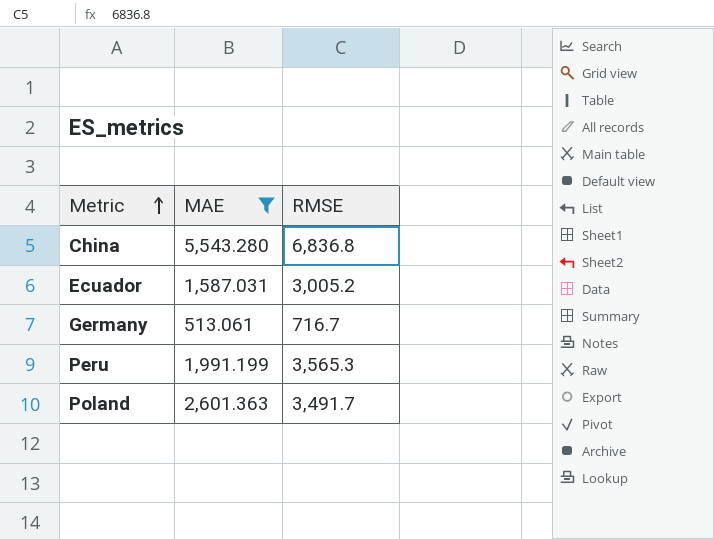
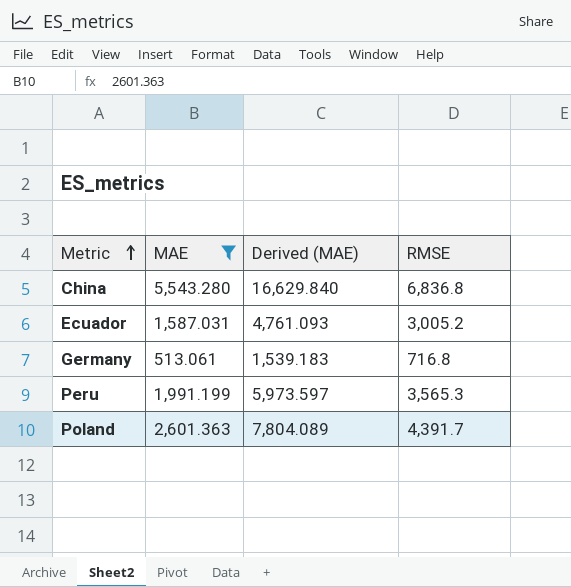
column Derived (MAE) | formula: none -> [MAE] * 3
Germany | RMSE: 716.7 -> 716.8
Poland | RMSE: 3,491.7 -> 4,391.7

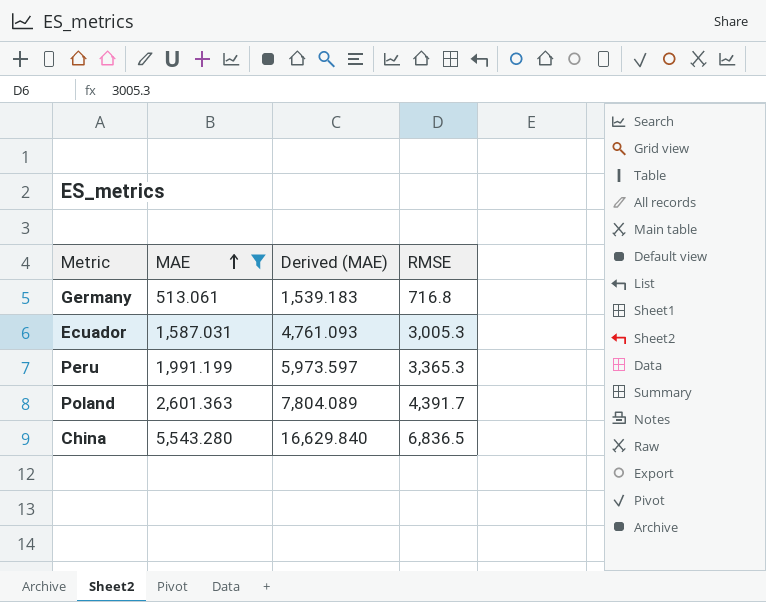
row order: Metric ascending -> MAE ascending
Ecuador | RMSE: 3,005.2 -> 3,005.3
Peru | RMSE: 3,565.3 -> 3,365.3
China | RMSE: 6,836.8 -> 6,836.5

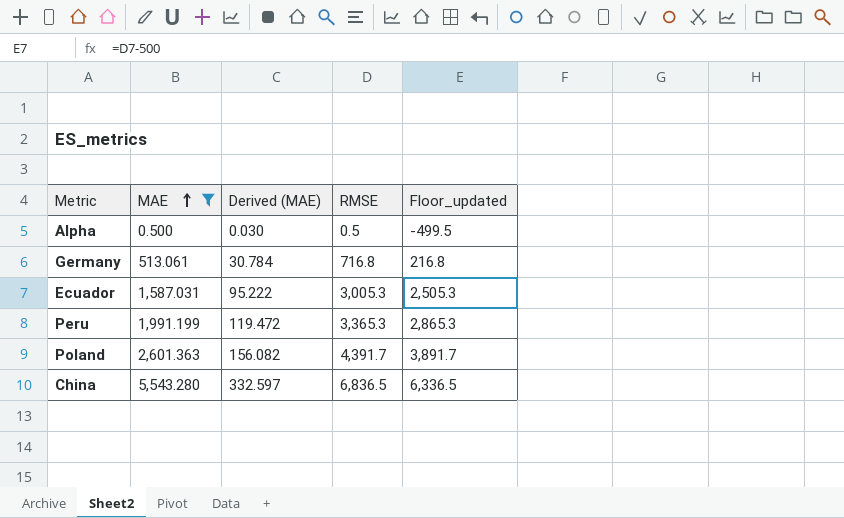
column Derived (MAE) | formula: [MAE] * 3 -> [MAE] * 0.06
column Floor_updated | formula: none -> [RMSE] - 500
row Alpha: none -> 0.500 | 0.030 | 0.5 | -499.5

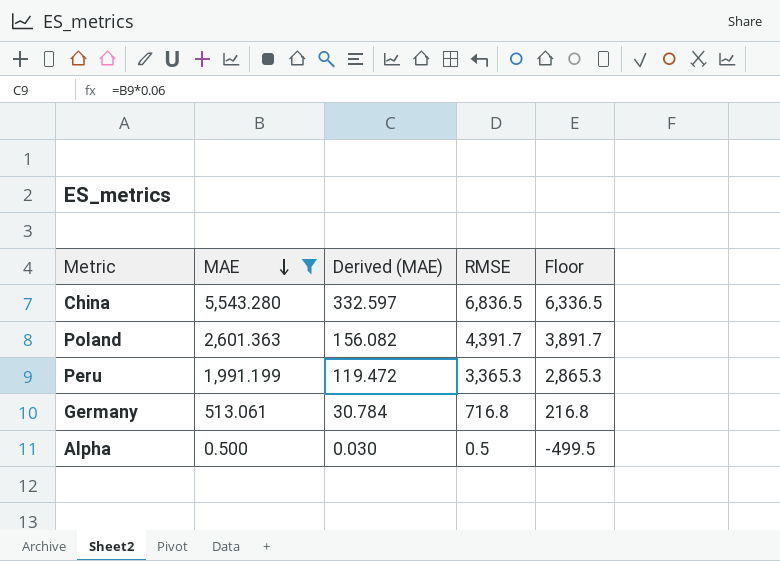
row order: MAE ascending -> MAE descending
column name: Floor_updated -> Floor
row Ecuador: 1,587.031 | 95.222 | 3,005.3 | 2,505.3 -> none

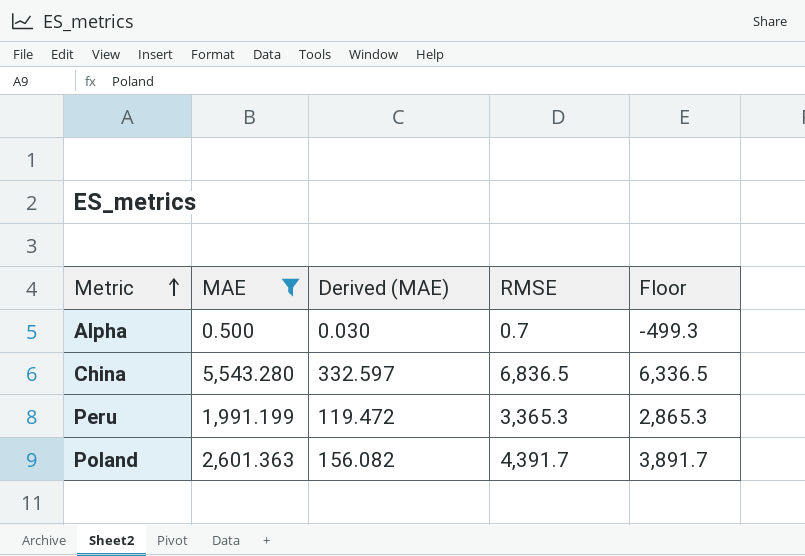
row order: MAE descending -> Metric ascending
row Germany: 513.061 | 30.784 | 716.8 | 216.8 -> none
Alpha | RMSE: 0.5 -> 0.7
Alpha | Floor: -499.5 -> -499.3

